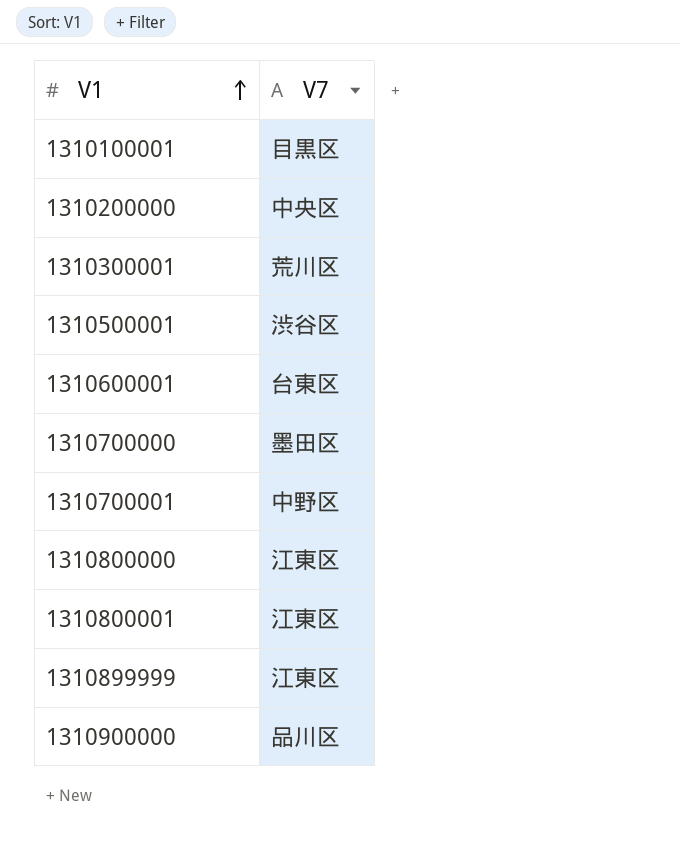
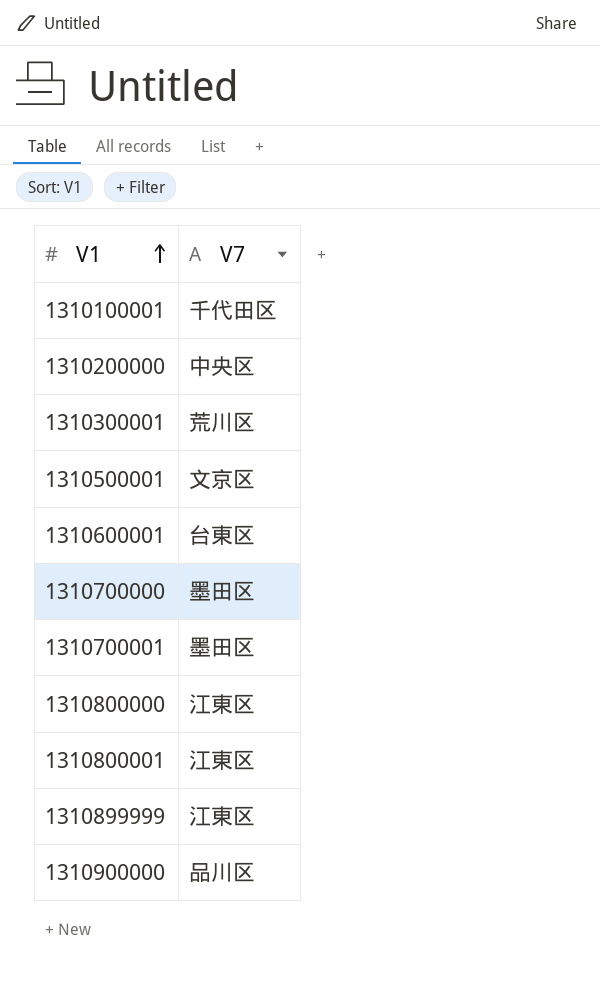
1310100001 | V7: 目黒区 -> 千代田区
1310500001 | V7: 渋谷区 -> 文京区
1310700001 | V7: 中野区 -> 墨田区

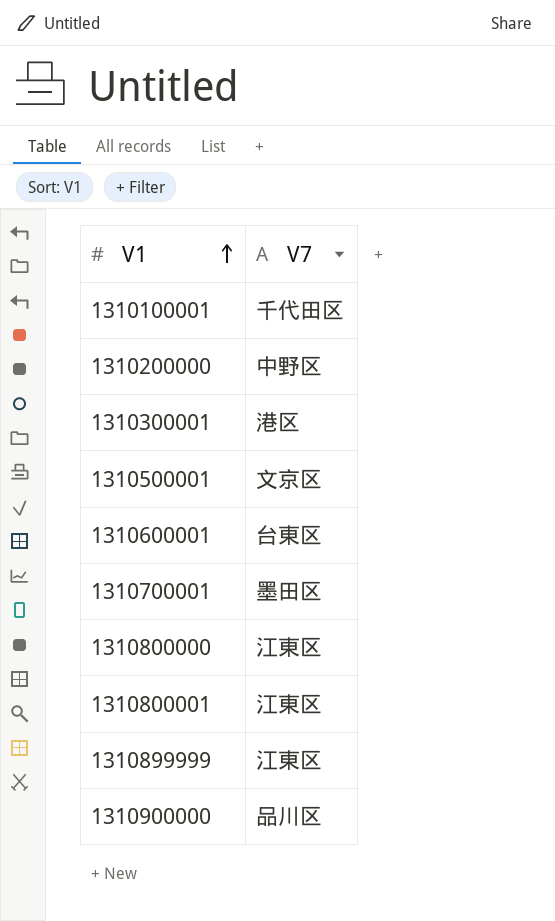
row 1310700000: 墨田区 -> none
1310200000 | V7: 中央区 -> 中野区
1310300001 | V7: 荒川区 -> 港区

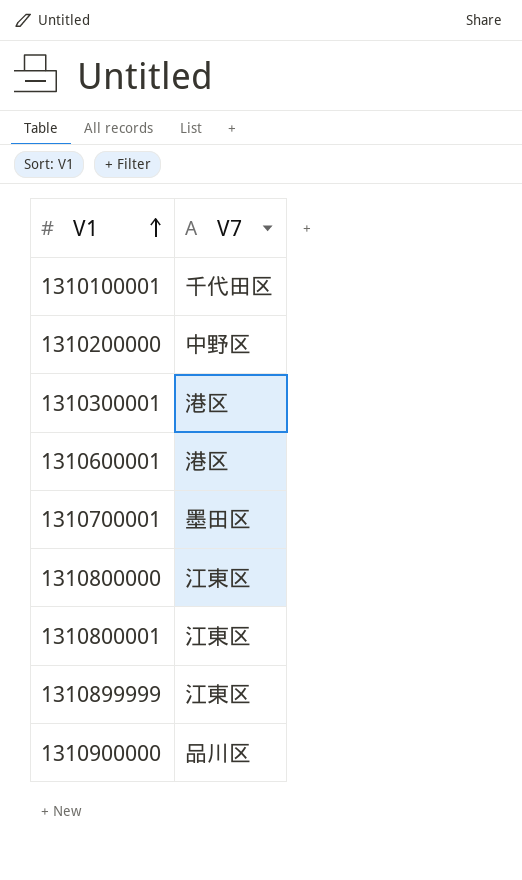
row 1310500001: 文京区 -> none
1310600001 | V7: 台東区 -> 港区

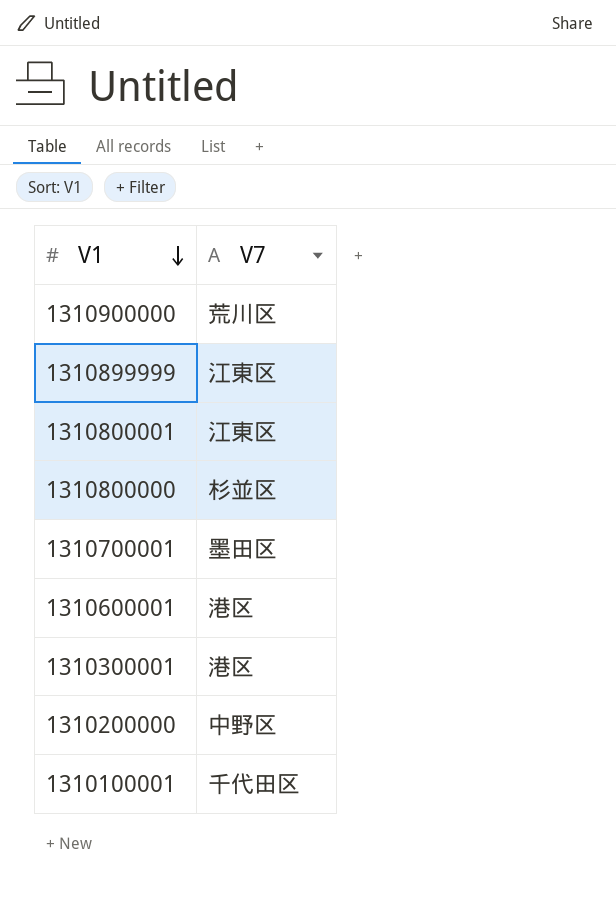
row order: V1 ascending -> V1 descending
1310900000 | V7: 品川区 -> 荒川区
1310800000 | V7: 江東区 -> 杉並区

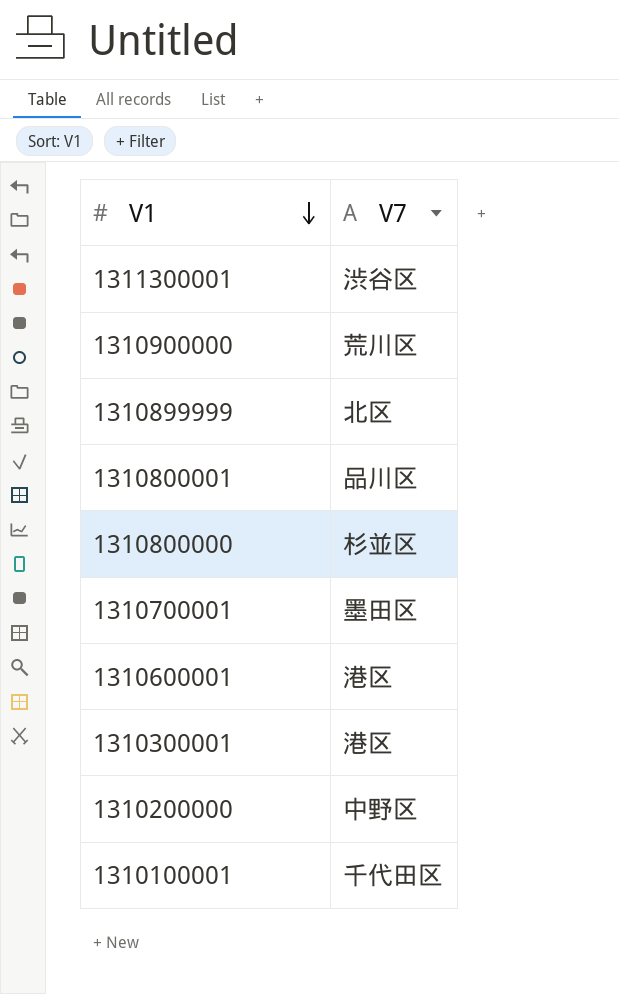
row 1311300001: none -> 渋谷区
1310899999 | V7: 江東区 -> 北区
1310800001 | V7: 江東区 -> 品川区

